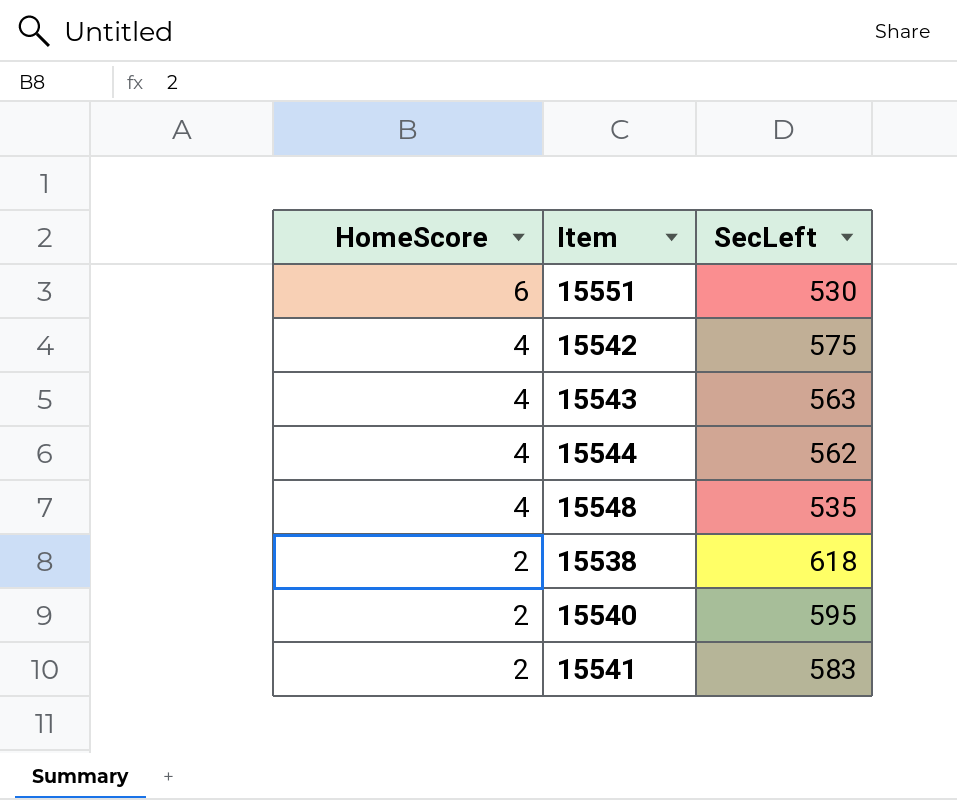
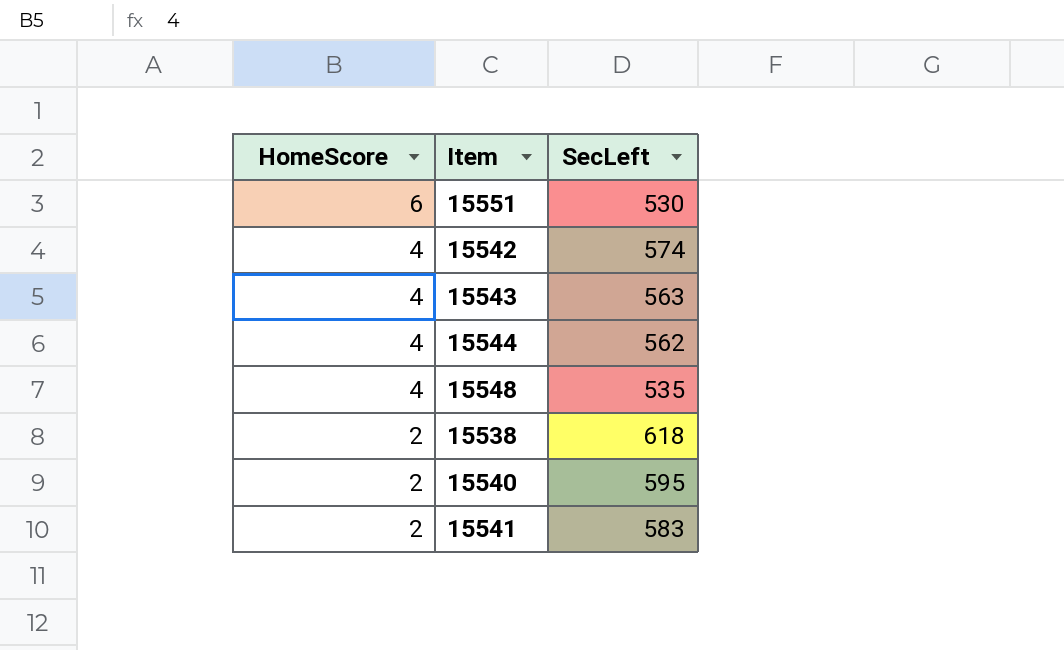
15542 | SecLeft: 575 -> 574

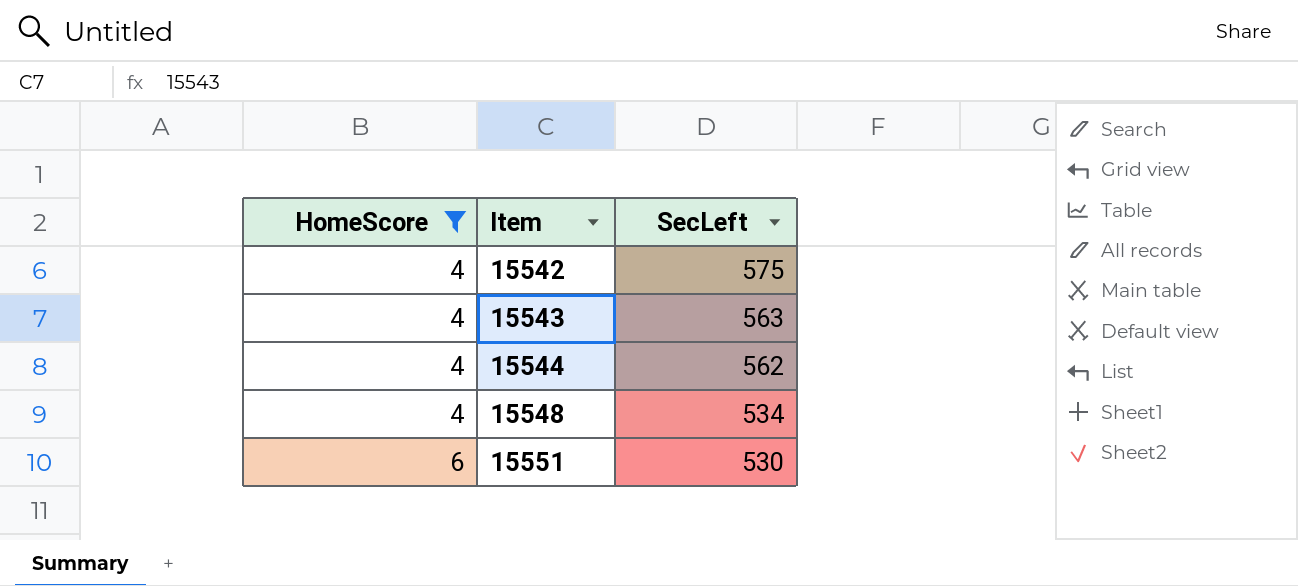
filter: none -> HomeScore != 2
row order: HomeScore descending -> HomeScore ascending
15542 | SecLeft: 574 -> 575
15548 | SecLeft: 535 -> 534

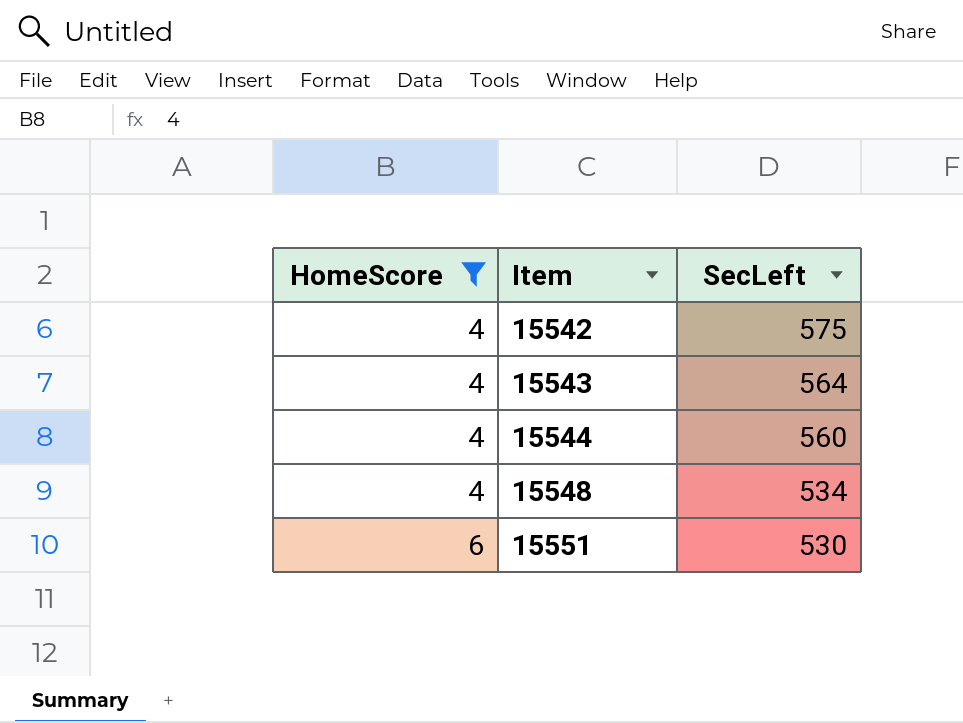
15543 | SecLeft: 563 -> 564
15544 | SecLeft: 562 -> 560

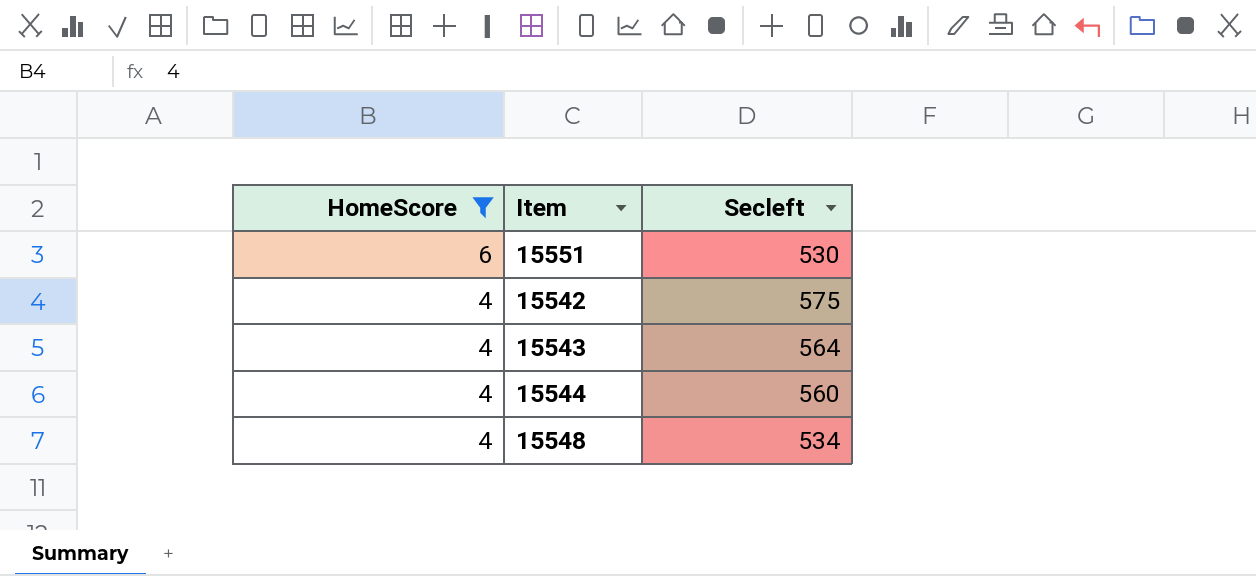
row order: HomeScore ascending -> HomeScore descending
column name: SecLeft -> Secleft

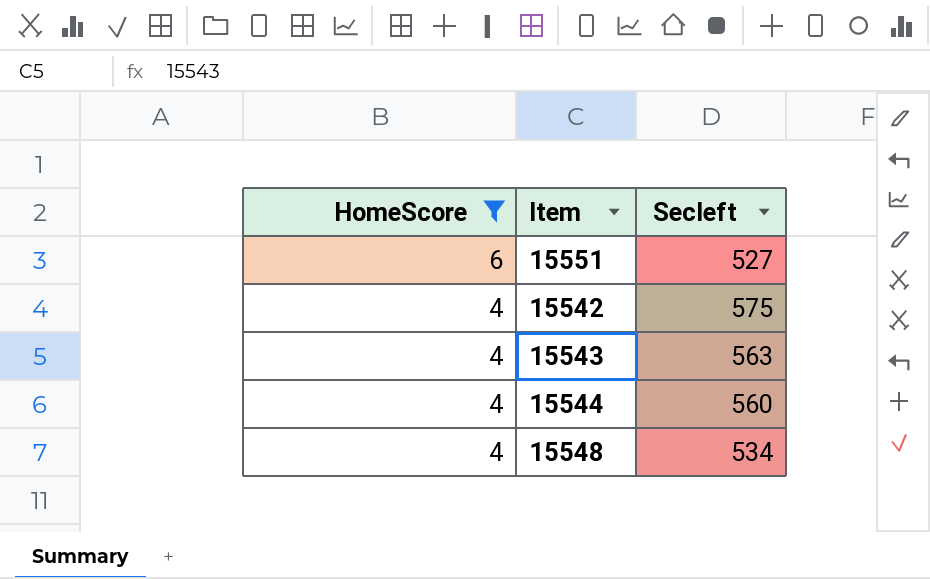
15551 | Secleft: 530 -> 527
15543 | Secleft: 564 -> 563

